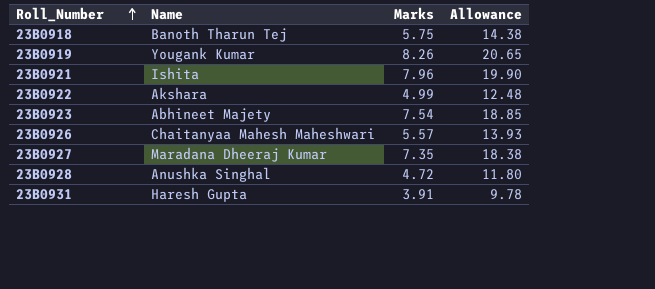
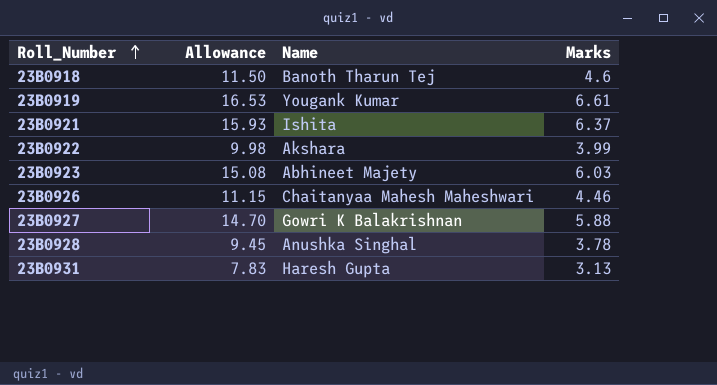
column Allowance | position: 4 -> 2
23B0918 | Allowance: 14.38 -> 11.50
23B0918 | Marks: 5.75 -> 4.6
23B0919 | Allowance: 20.65 -> 16.53
23B0919 | Marks: 8.26 -> 6.61
23B0921 | Allowance: 19.90 -> 15.93
23B0921 | Marks: 7.96 -> 6.37
23B0922 | Allowance: 12.48 -> 9.98
23B0922 | Marks: 4.99 -> 3.99
23B0923 | Allowance: 18.85 -> 15.08
23B0923 | Marks: 7.54 -> 6.03
23B0926 | Allowance: 13.93 -> 11.15
23B0926 | Marks: 5.57 -> 4.46
23B0927 | Allowance: 18.38 -> 14.70
23B0927 | Name: Maradana Dheeraj Kumar -> Gowri K Balakrishnan
23B0927 | Marks: 7.35 -> 5.88
23B0928 | Allowance: 11.80 -> 9.45
23B0928 | Marks: 4.72 -> 3.78
23B0931 | Allowance: 9.78 -> 7.83
23B0931 | Marks: 3.91 -> 3.13

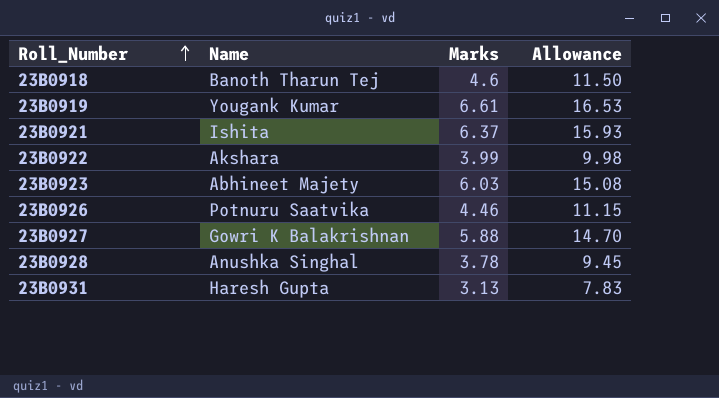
column Allowance | position: 2 -> 4
23B0926 | Name: Chaitanyaa Mahesh Maheshwari -> Potnuru Saatvika

